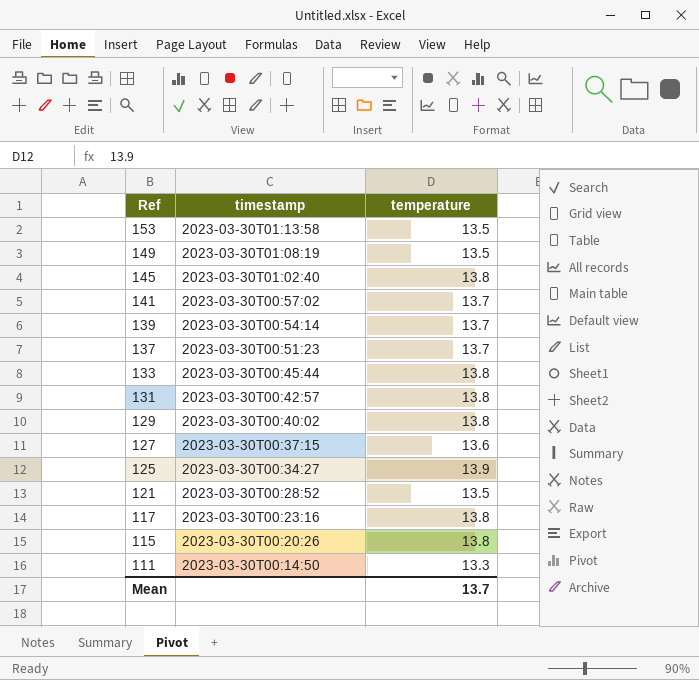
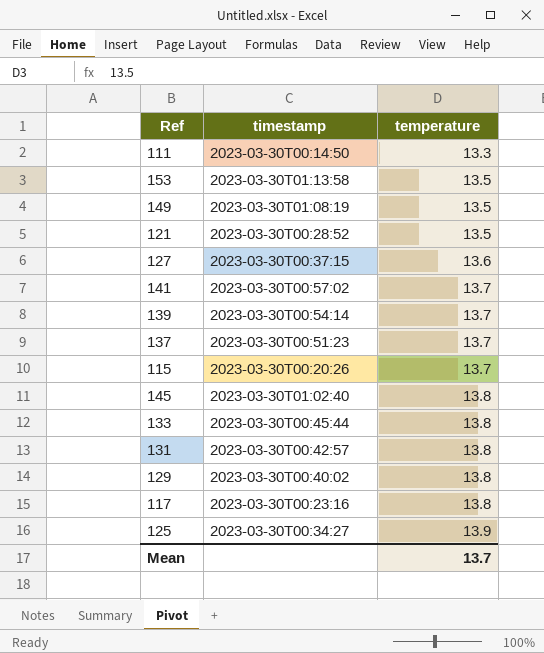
row order: Ref descending -> temperature ascending
115 | temperature: 13.8 -> 13.7

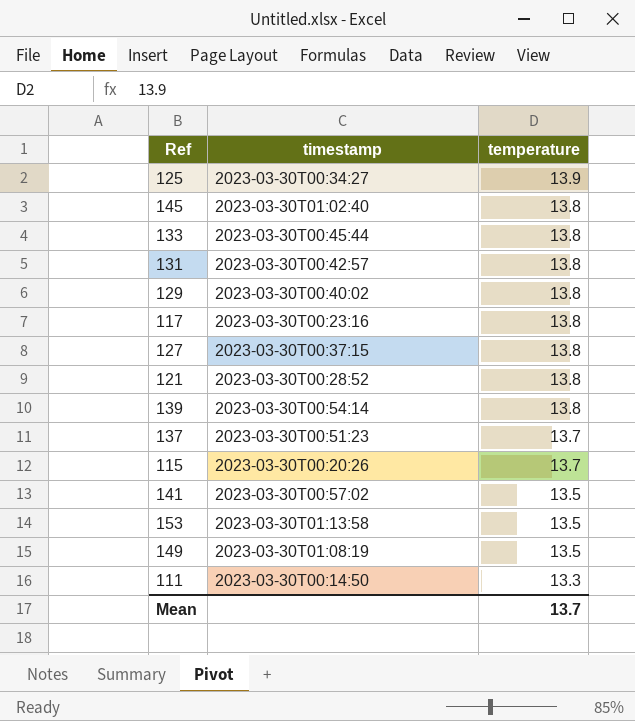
row order: temperature ascending -> temperature descending
127 | temperature: 13.6 -> 13.8
121 | temperature: 13.5 -> 13.8
139 | temperature: 13.7 -> 13.8
141 | temperature: 13.7 -> 13.5

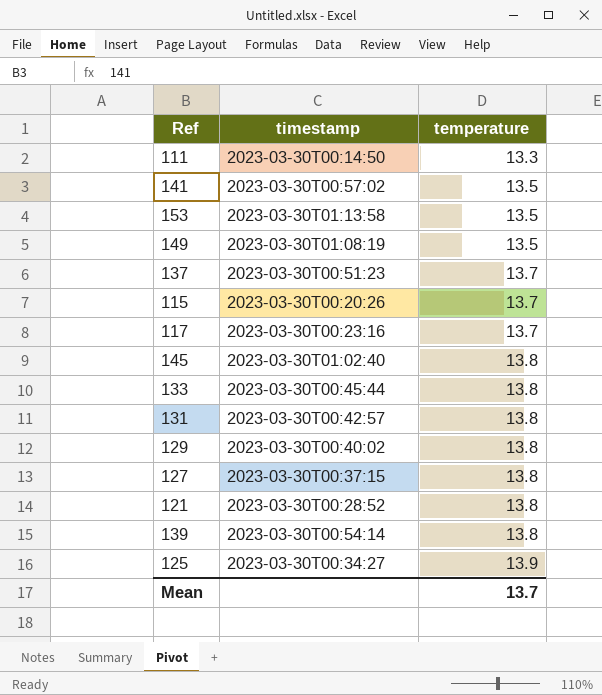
row order: temperature descending -> temperature ascending
117 | temperature: 13.8 -> 13.7

